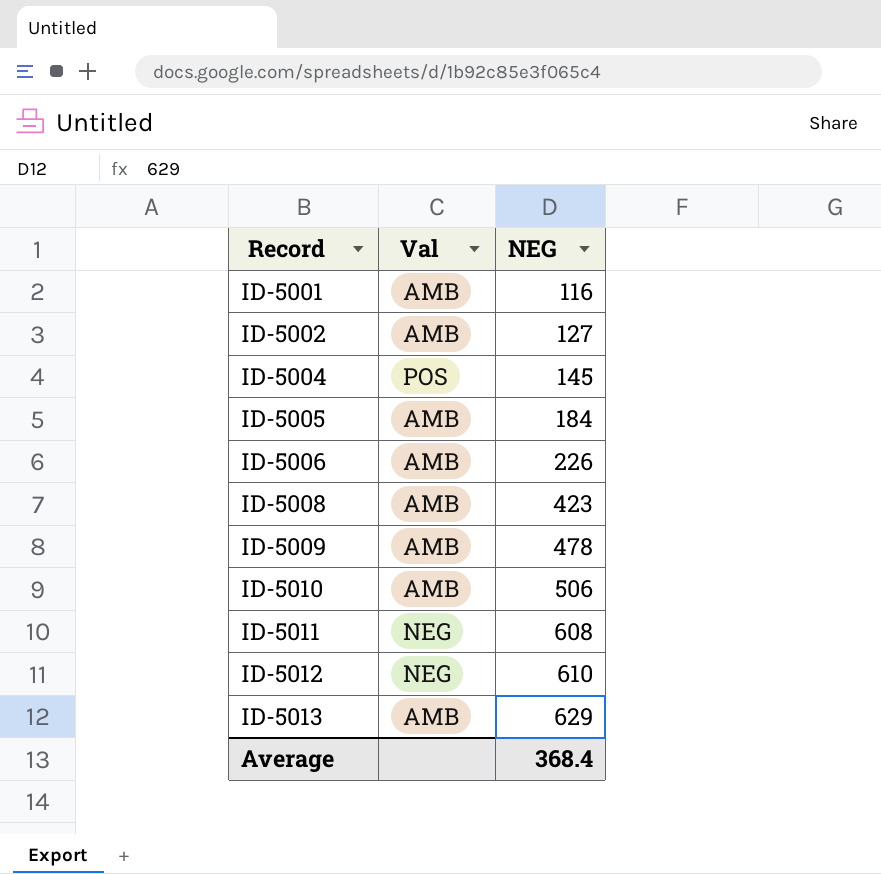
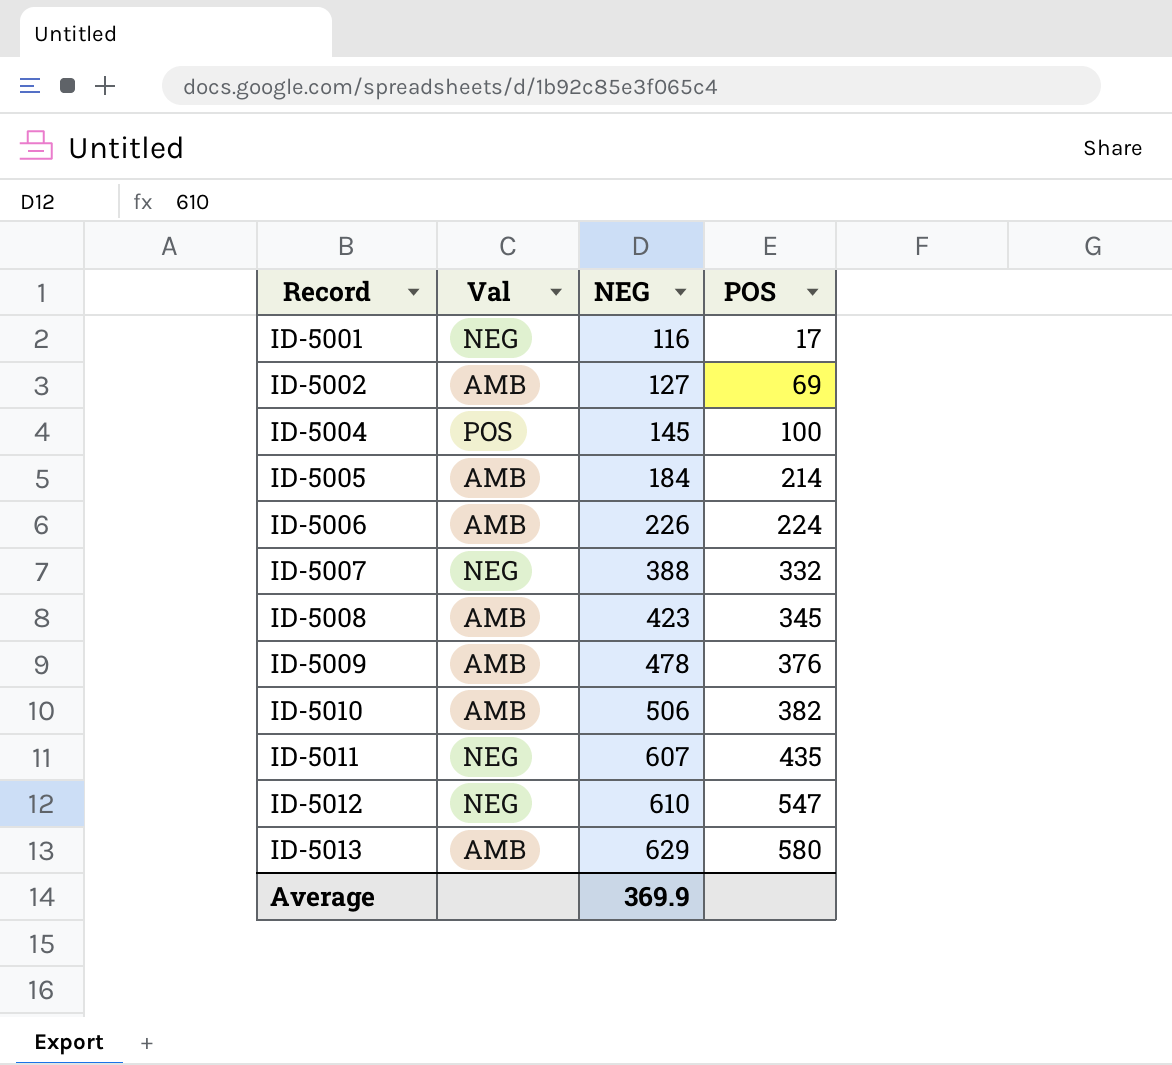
column POS | position: none -> 4
ID-5001 | Val: AMB -> NEG
row ID-5007: none -> NEG | 388 | 332
ID-5011 | NEG: 608 -> 607
Average | NEG: 368.4 -> 369.9

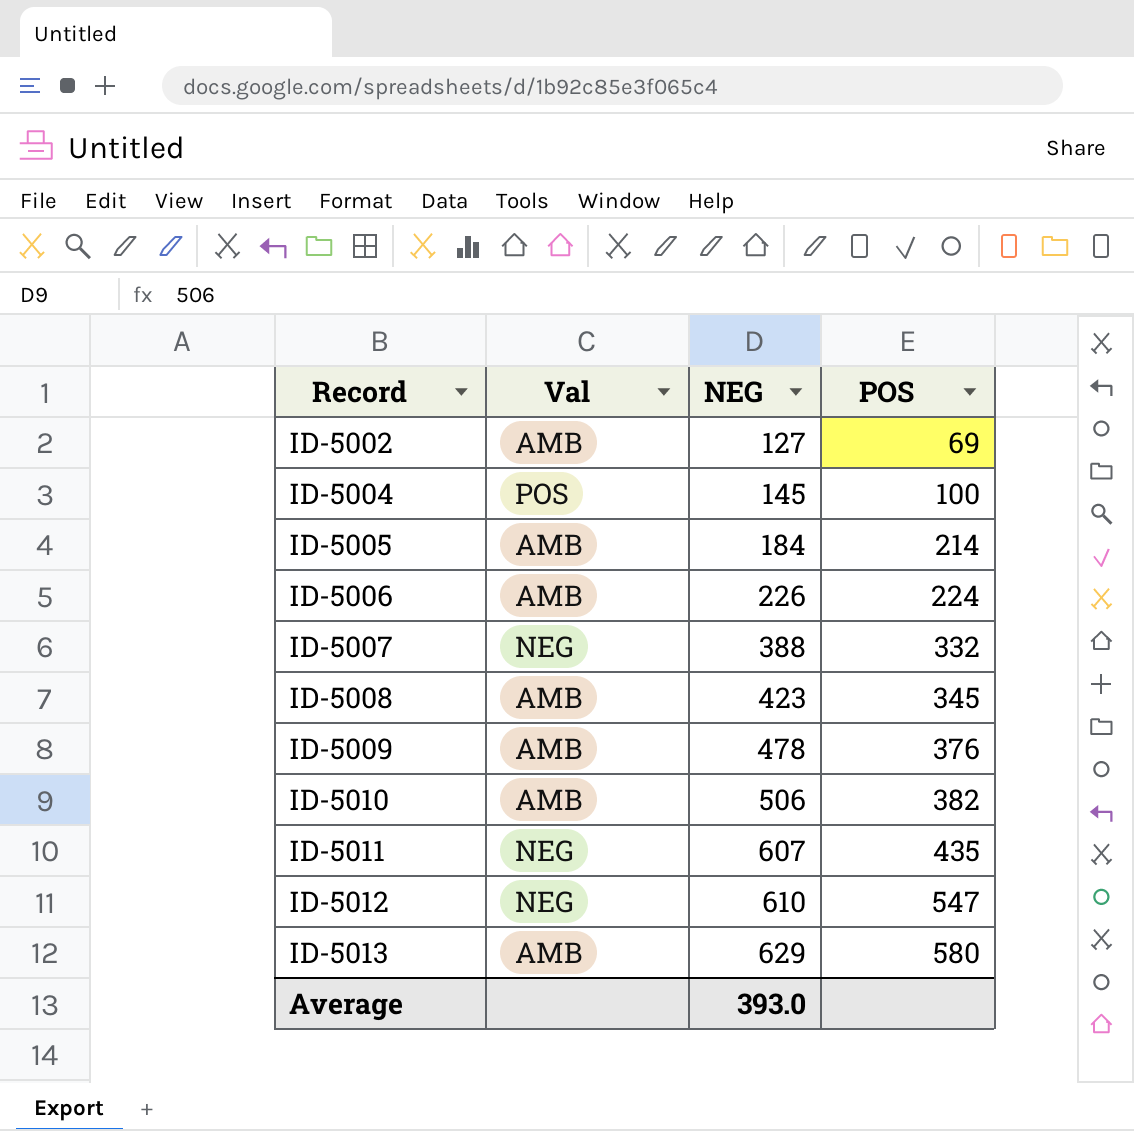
row ID-5001: NEG | 116 | 17 -> none
Average | NEG: 369.9 -> 393.0

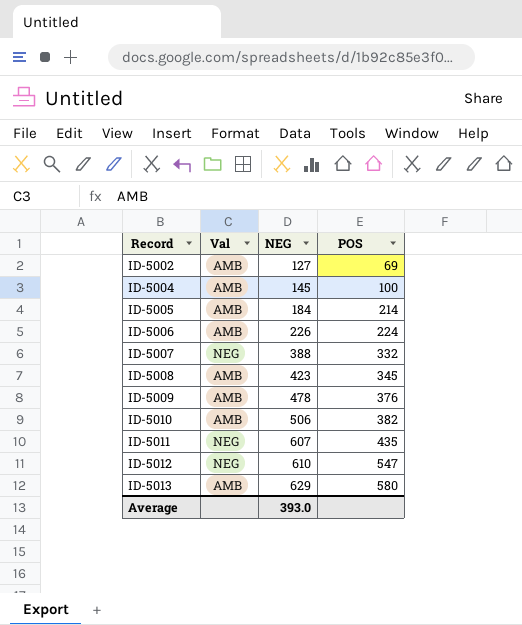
ID-5004 | Val: POS -> AMB

